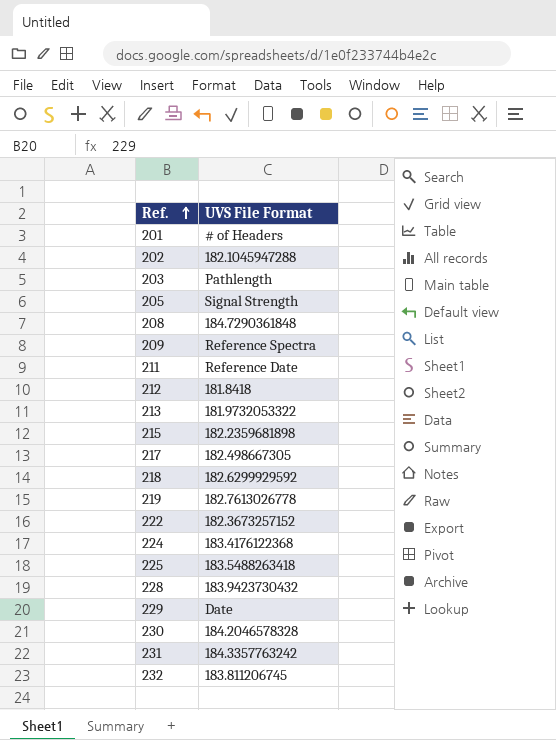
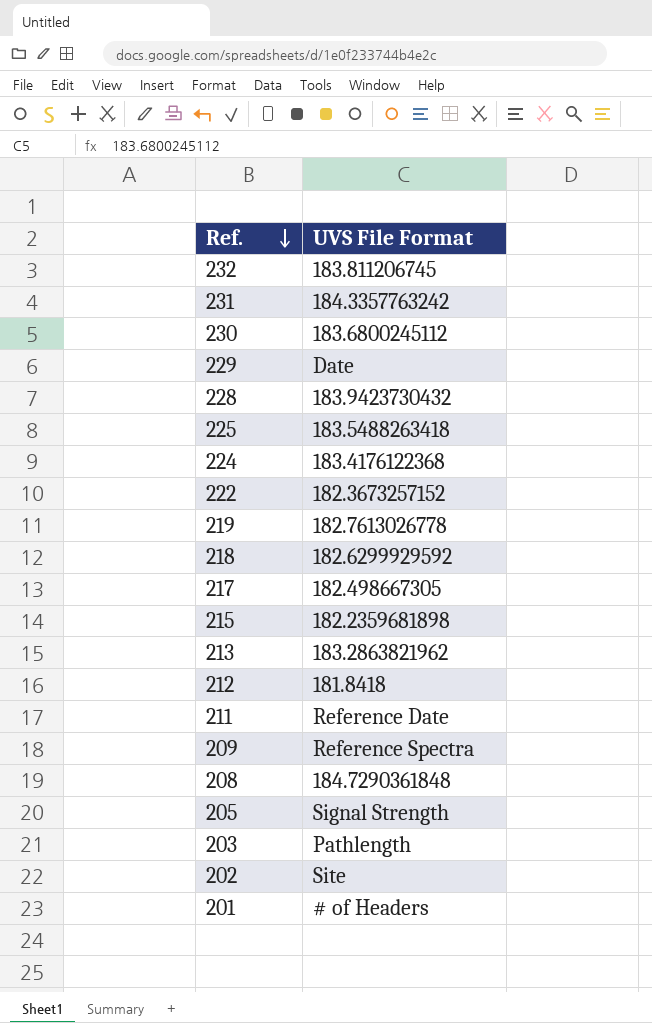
row order: Ref. ascending -> Ref. descending
230 | UVS File Format: 184.2046578328 -> 183.6800245112
213 | UVS File Format: 181.9732053322 -> 183.2863821962
202 | UVS File Format: 182.1045947288 -> Site

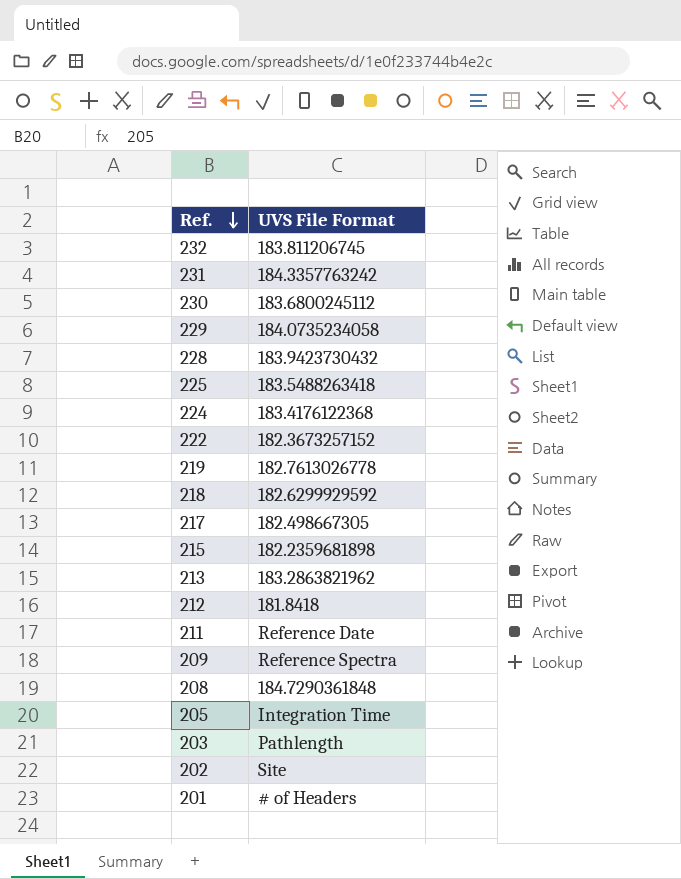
229 | UVS File Format: Date -> 184.0735234058
205 | UVS File Format: Signal Strength -> Integration Time

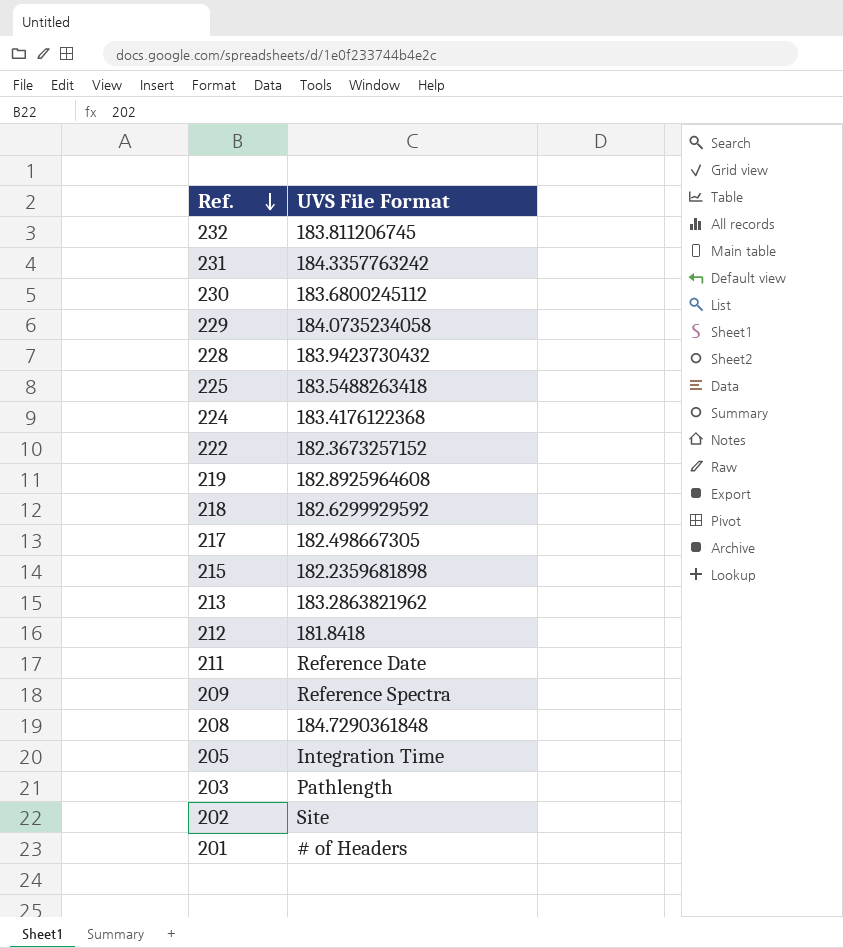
219 | UVS File Format: 182.7613026778 -> 182.8925964608

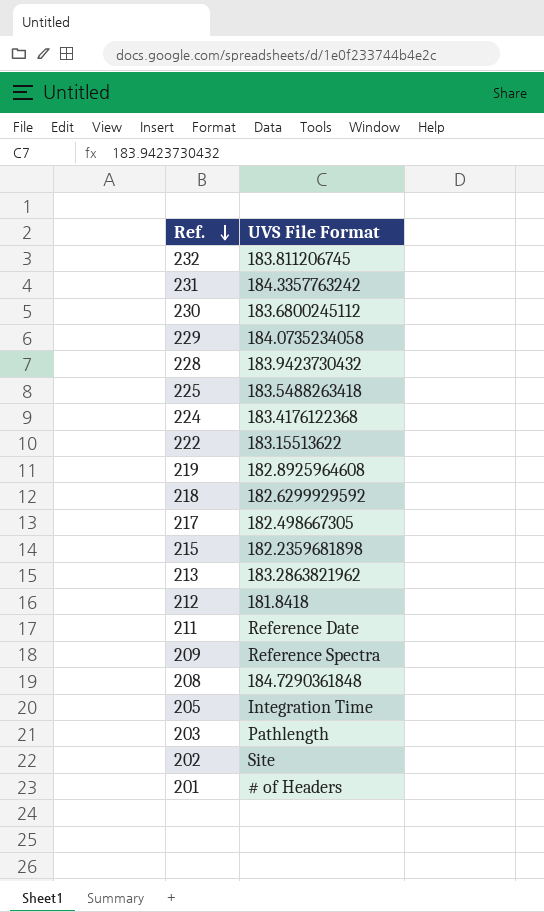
222 | UVS File Format: 182.3673257152 -> 183.15513622

